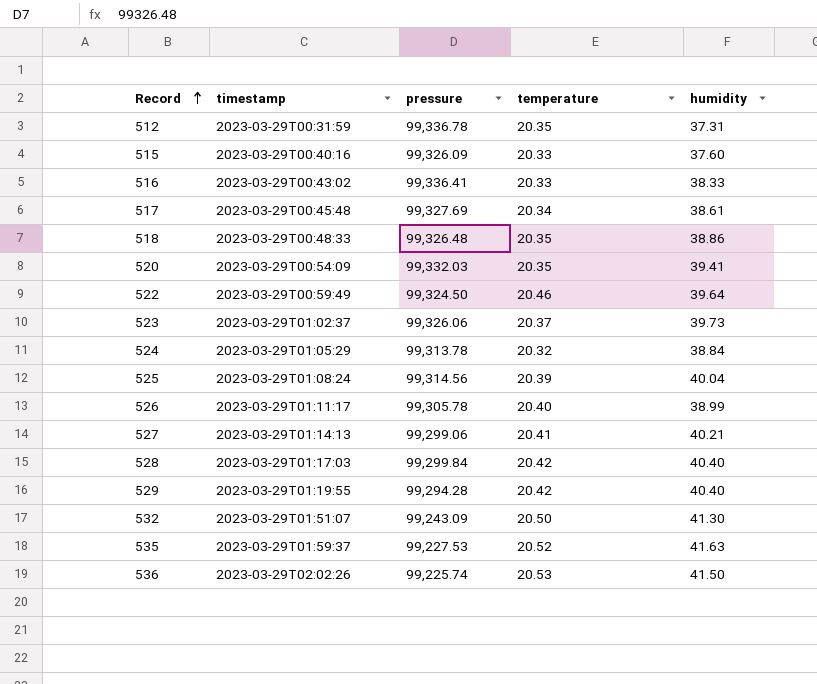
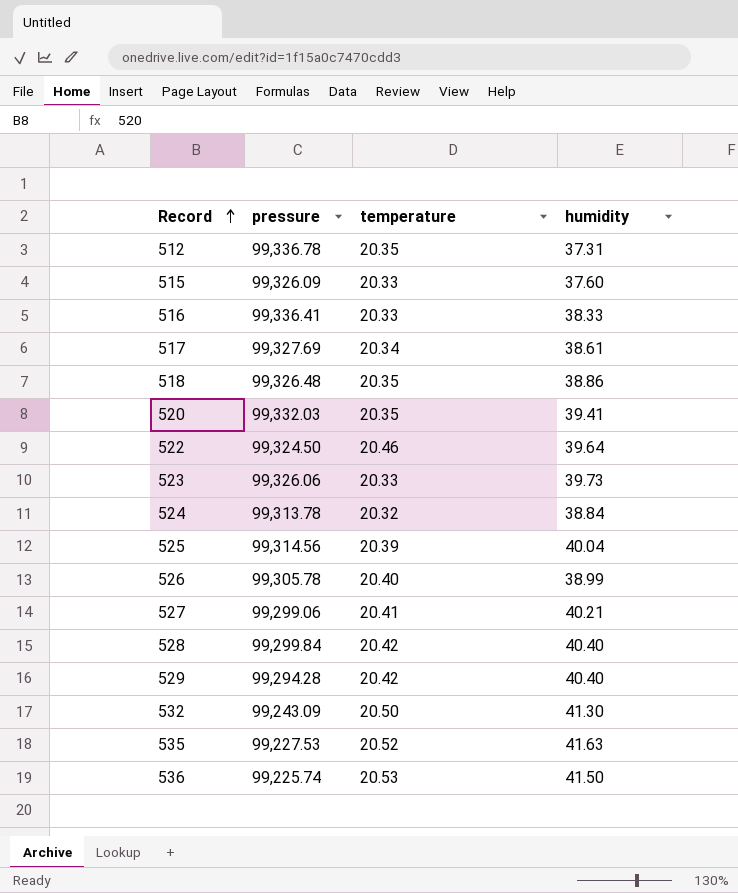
column timestamp | position: 2 -> none
523 | temperature: 20.37 -> 20.33

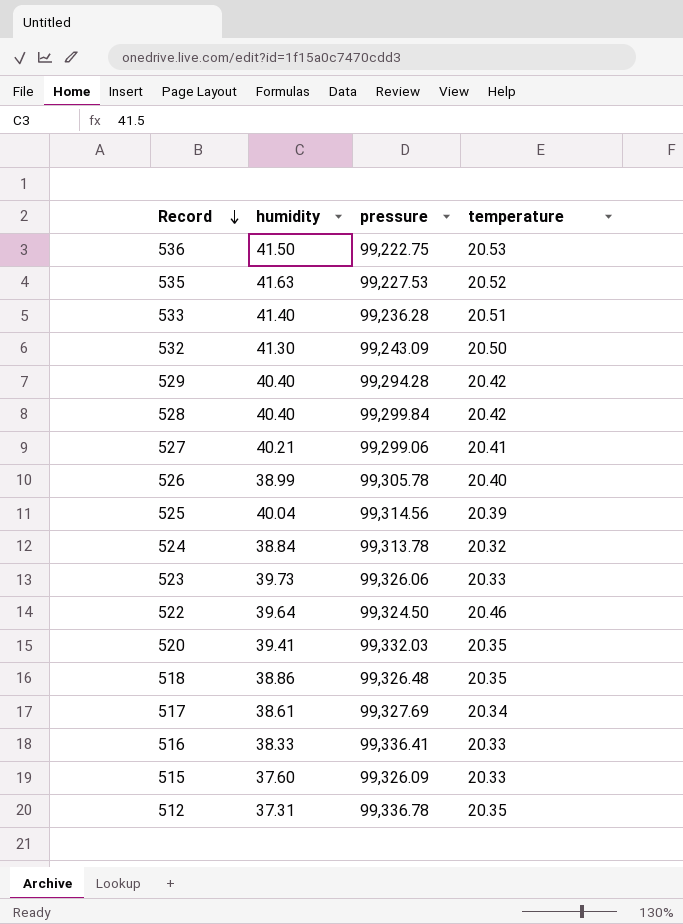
row order: Record ascending -> Record descending
column humidity | position: 4 -> 2
536 | pressure: 99,225.74 -> 99,222.75
row 533: none -> 41.40 | 99,236.28 | 20.51

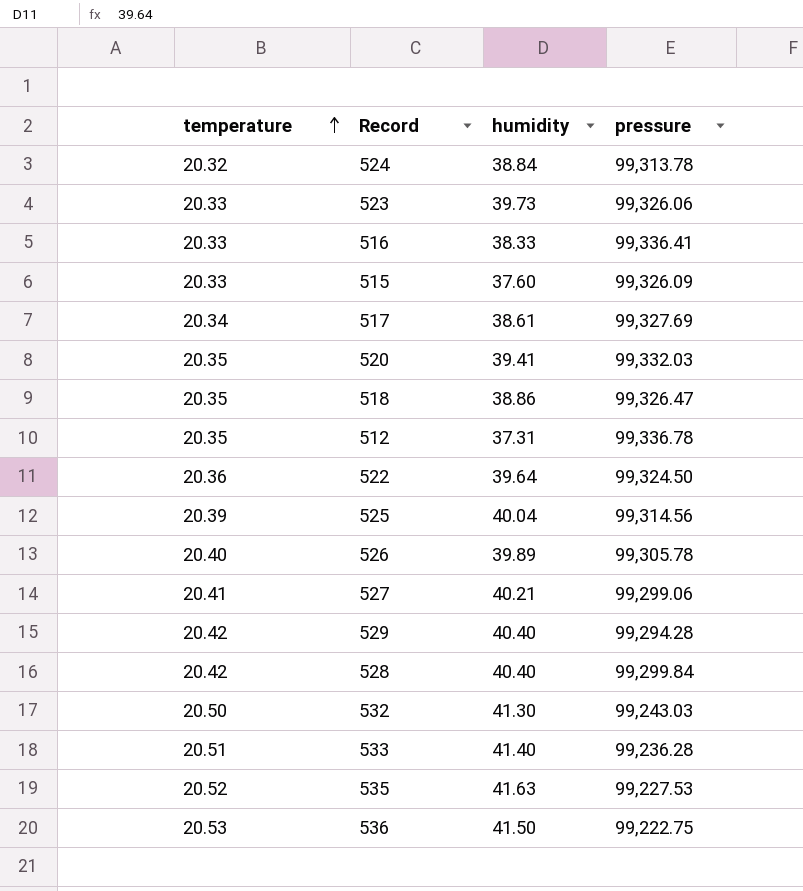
row order: Record descending -> temperature ascending
column temperature | position: 4 -> 1
518 | pressure: 99,326.48 -> 99,326.47
522 | temperature: 20.46 -> 20.36
526 | humidity: 38.99 -> 39.89
532 | pressure: 99,243.09 -> 99,243.03

